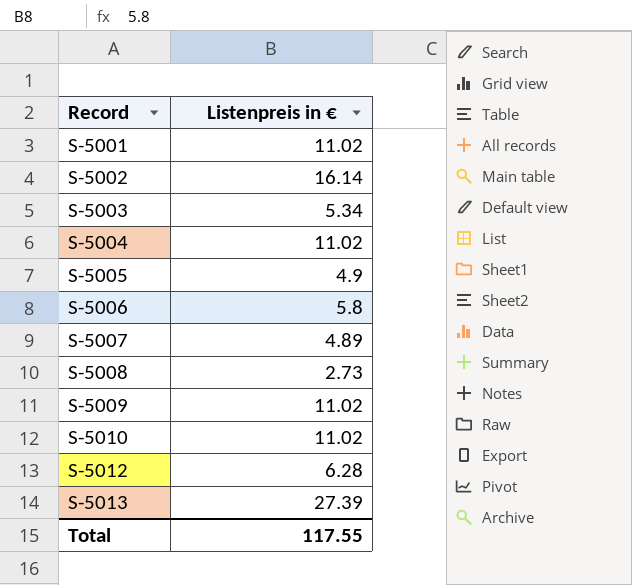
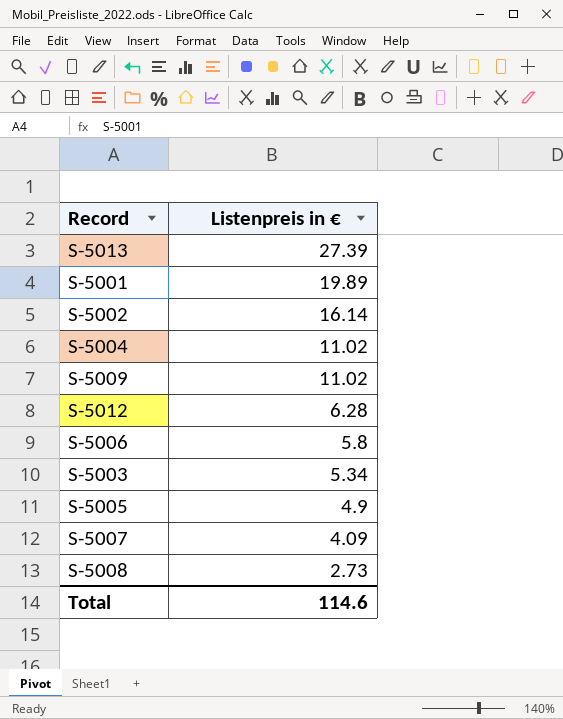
row order: Record ascending -> Listenpreis in € descending
row S-5010: 11.02 -> none
S-5001 | Listenpreis in €: 11.02 -> 19.89
S-5007 | Listenpreis in €: 4.89 -> 4.09
Total | Listenpreis in €: 117.55 -> 114.6

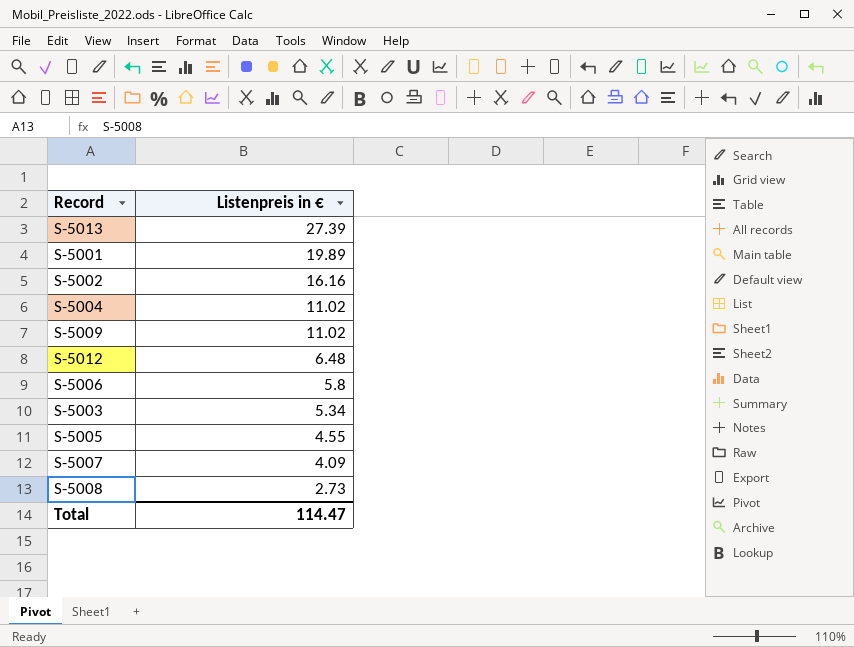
S-5002 | Listenpreis in €: 16.14 -> 16.16
S-5012 | Listenpreis in €: 6.28 -> 6.48
S-5005 | Listenpreis in €: 4.9 -> 4.55
Total | Listenpreis in €: 114.6 -> 114.47

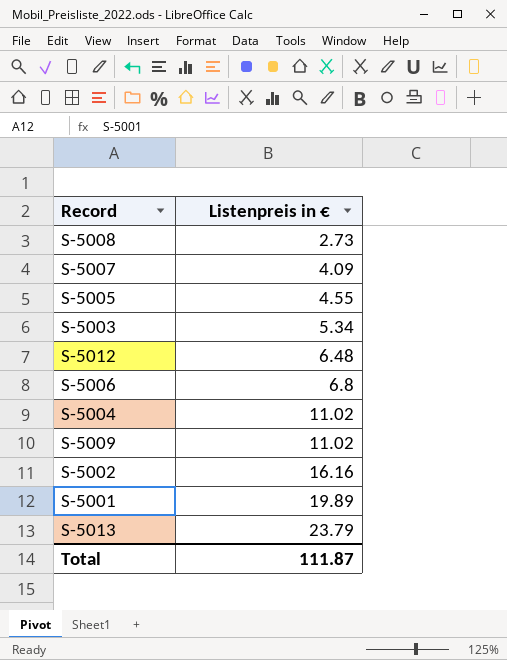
row order: Listenpreis in € descending -> Listenpreis in € ascending
S-5006 | Listenpreis in €: 5.8 -> 6.8
S-5013 | Listenpreis in €: 27.39 -> 23.79
Total | Listenpreis in €: 114.47 -> 111.87

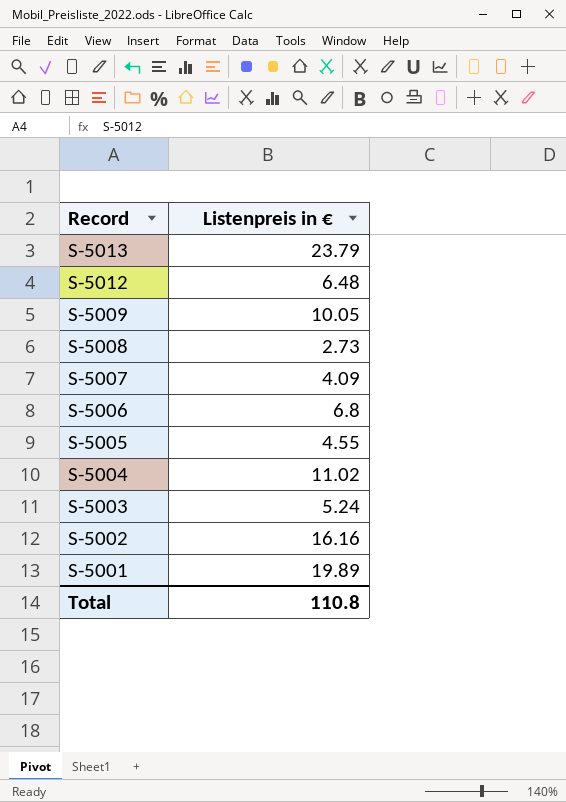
row order: Listenpreis in € ascending -> Record descending
S-5009 | Listenpreis in €: 11.02 -> 10.05
S-5003 | Listenpreis in €: 5.34 -> 5.24
Total | Listenpreis in €: 111.87 -> 110.8

